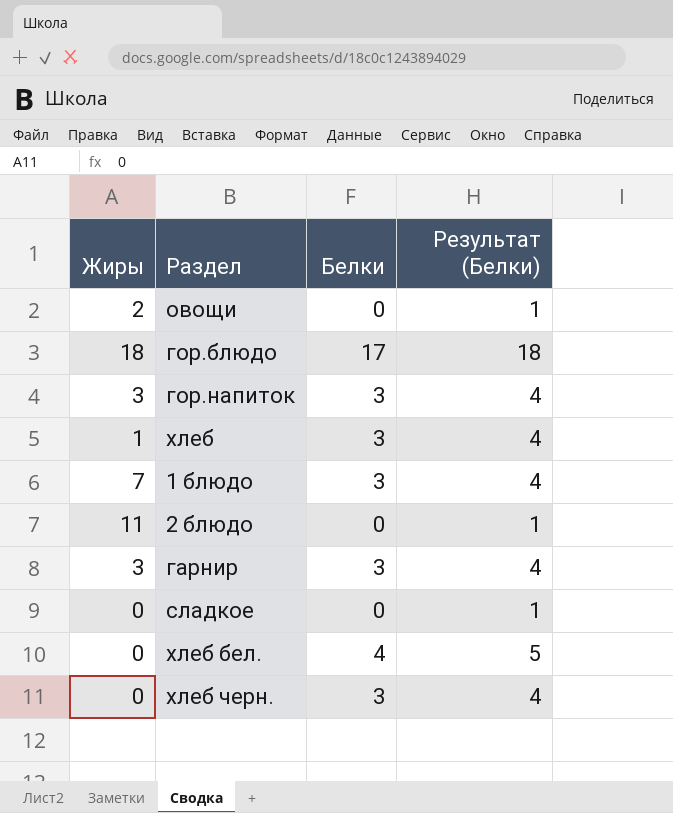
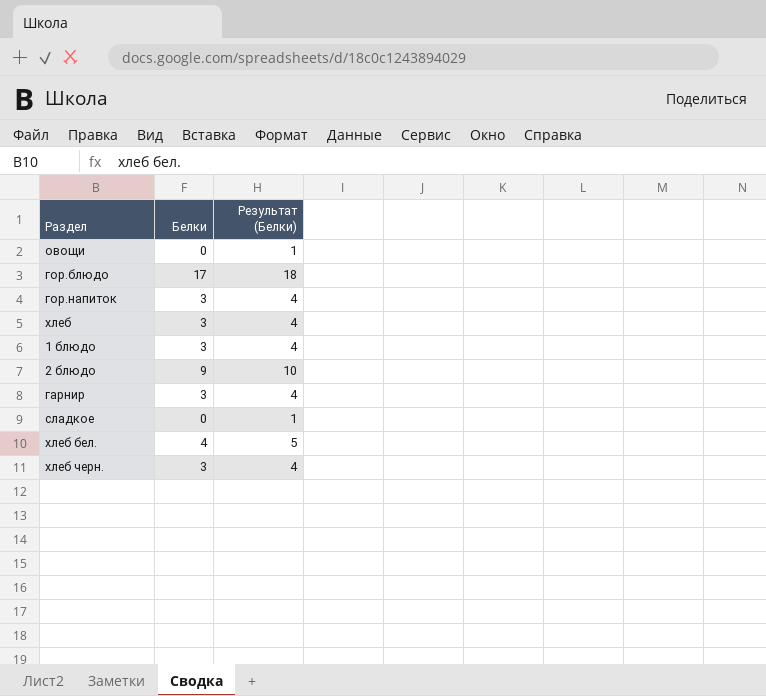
column Жиры | position: 1 -> none
2 блюдо | Белки: 0 -> 9
2 блюдо | Результат (Белки): 1 -> 10

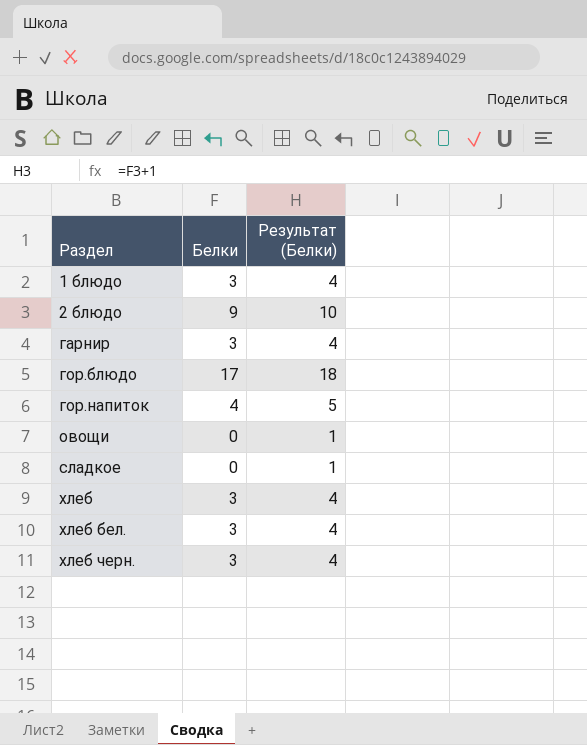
row order: none -> Раздел ascending
гор.напиток | Белки: 3 -> 4
гор.напиток | Результат (Белки): 4 -> 5
хлеб бел. | Белки: 4 -> 3
хлеб бел. | Результат (Белки): 5 -> 4

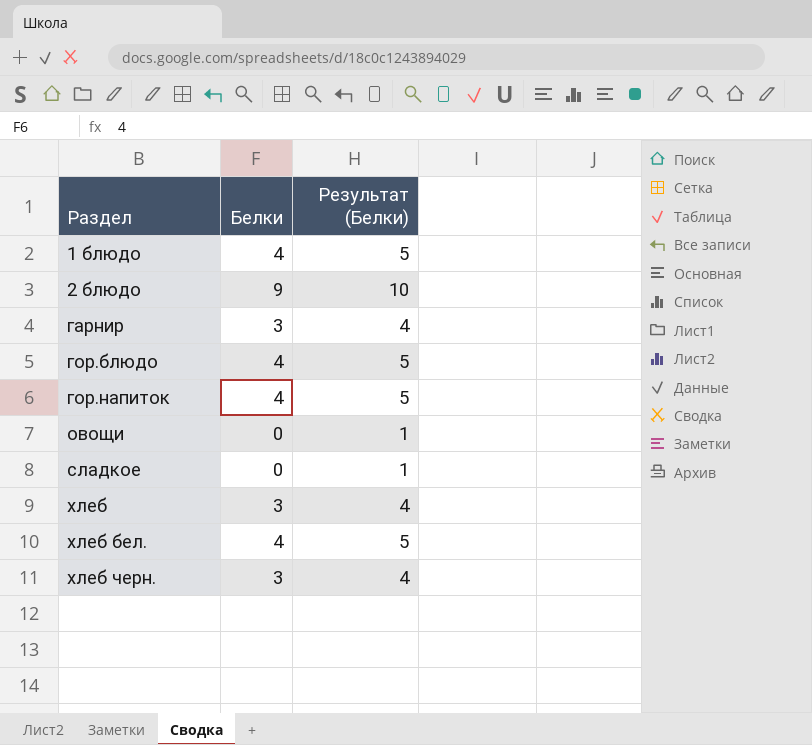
1 блюдо | Белки: 3 -> 4
1 блюдо | Результат (Белки): 4 -> 5
гор.блюдо | Белки: 17 -> 4
гор.блюдо | Результат (Белки): 18 -> 5
хлеб бел. | Белки: 3 -> 4
хлеб бел. | Результат (Белки): 4 -> 5

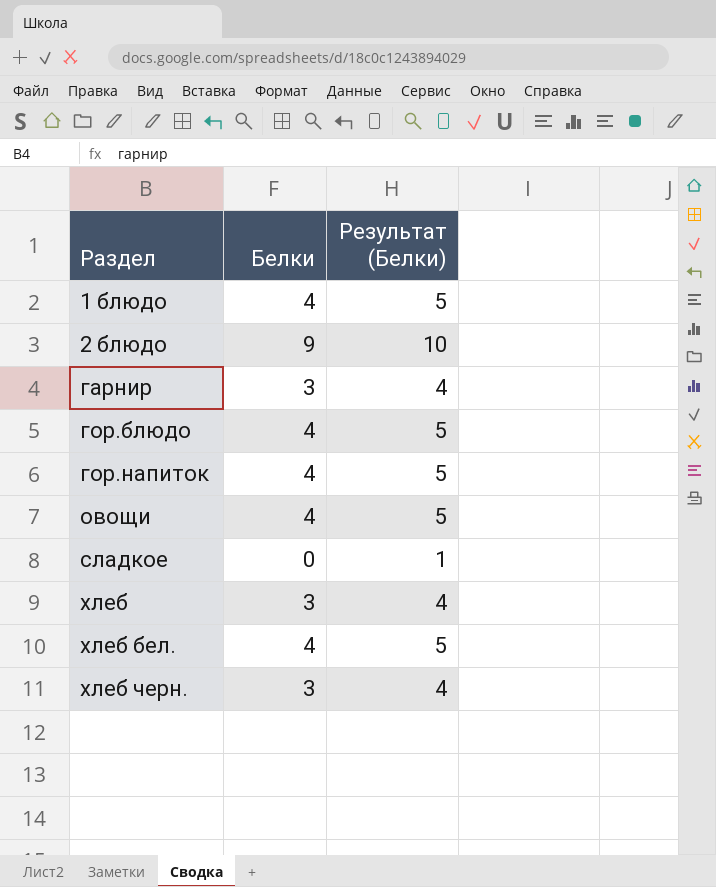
овощи | Белки: 0 -> 4
овощи | Результат (Белки): 1 -> 5

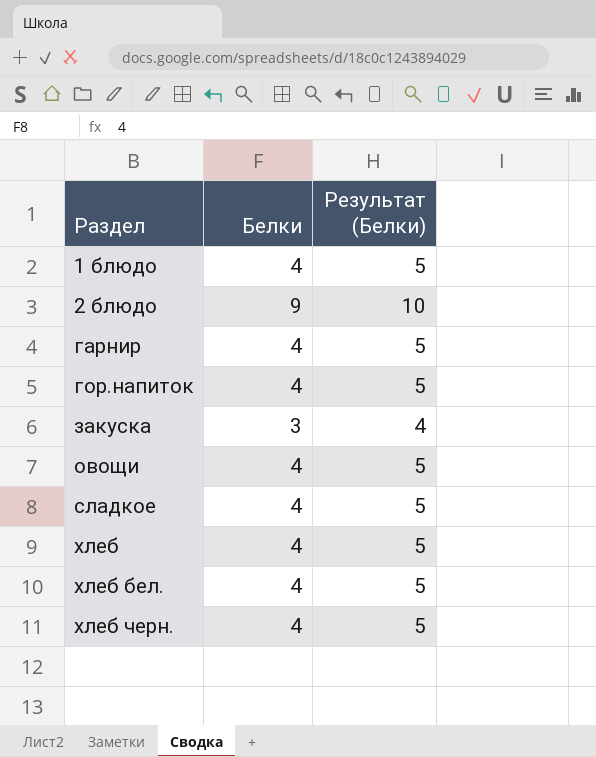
row гор.блюдо: 4 | 5 -> none
гарнир | Белки: 3 -> 4
гарнир | Результат (Белки): 4 -> 5
row закуска: none -> 3 | 4
сладкое | Белки: 0 -> 4
сладкое | Результат (Белки): 1 -> 5
хлеб | Белки: 3 -> 4
хлеб | Результат (Белки): 4 -> 5
хлеб черн. | Белки: 3 -> 4
хлеб черн. | Результат (Белки): 4 -> 5

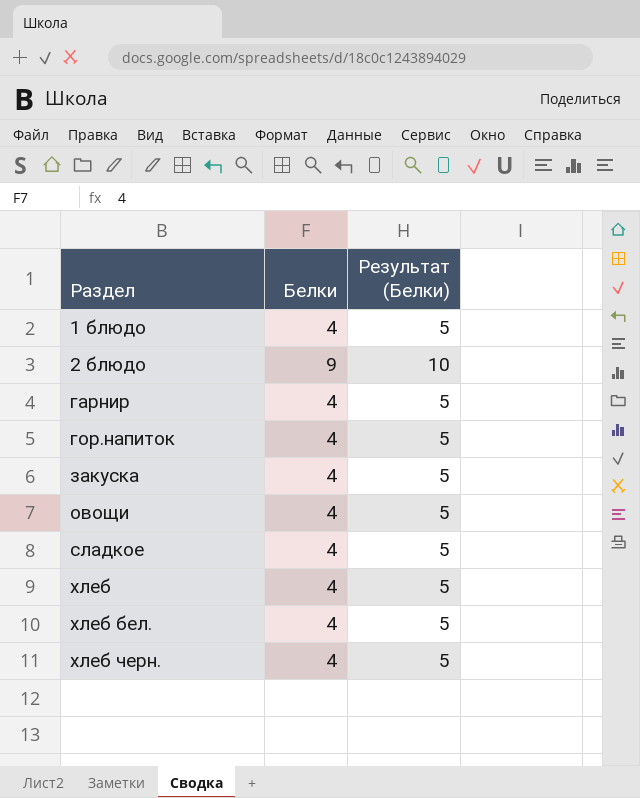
закуска | Белки: 3 -> 4
закуска | Результат (Белки): 4 -> 5

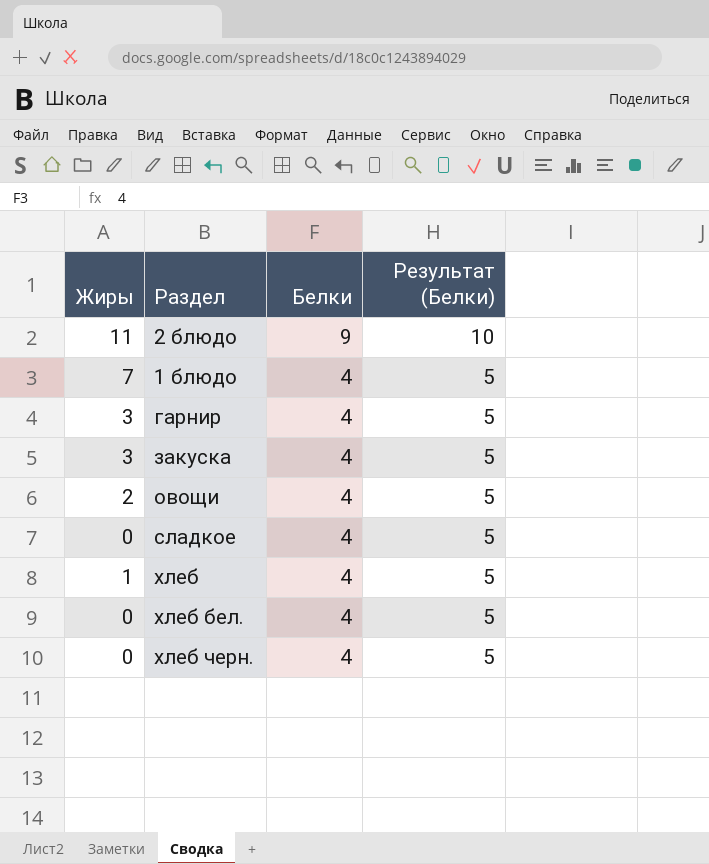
row order: Раздел ascending -> Белки descending
column Жиры | position: none -> 1
row гор.напиток: 4 | 5 -> none

